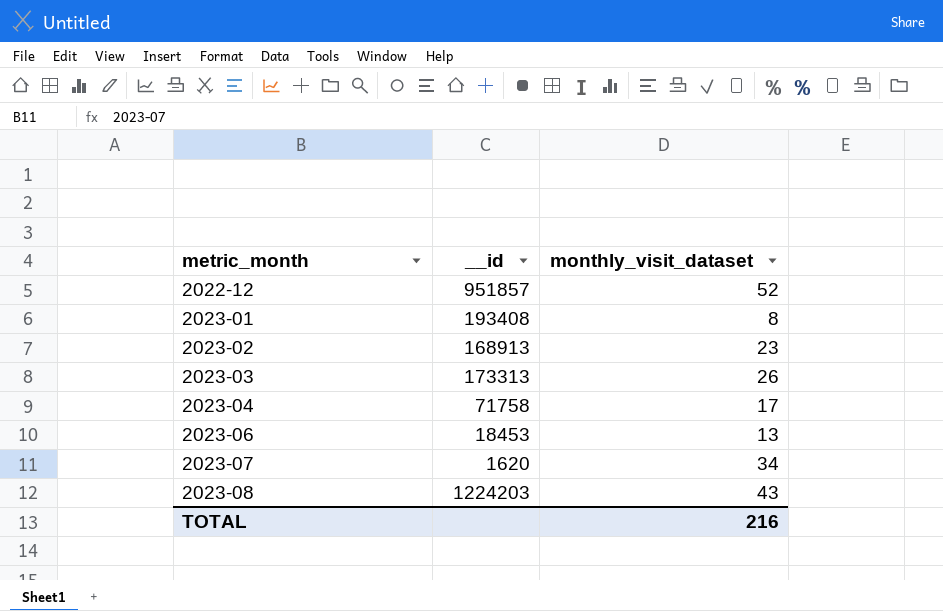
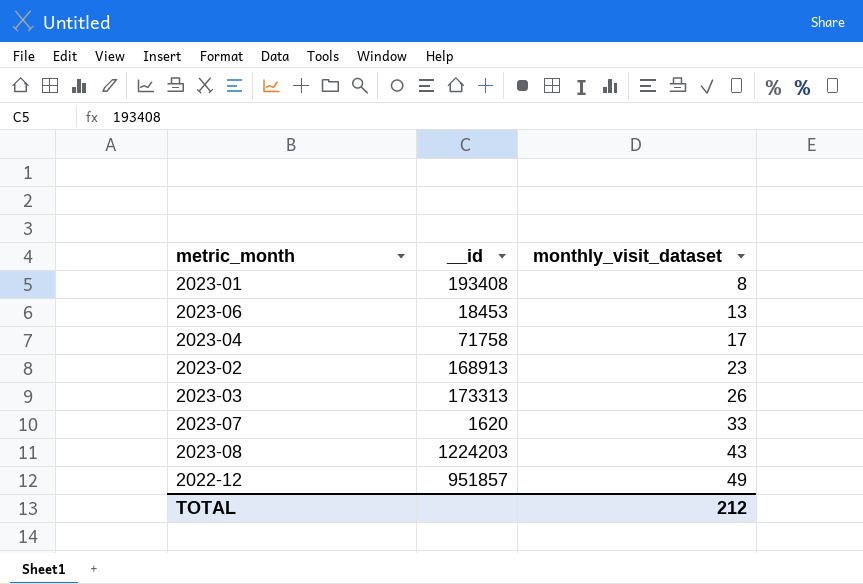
row order: metric_month ascending -> monthly_visit_dataset ascending
2023-07 | monthly_visit_dataset: 34 -> 33
2022-12 | monthly_visit_dataset: 52 -> 49
TOTAL | monthly_visit_dataset: 216 -> 212

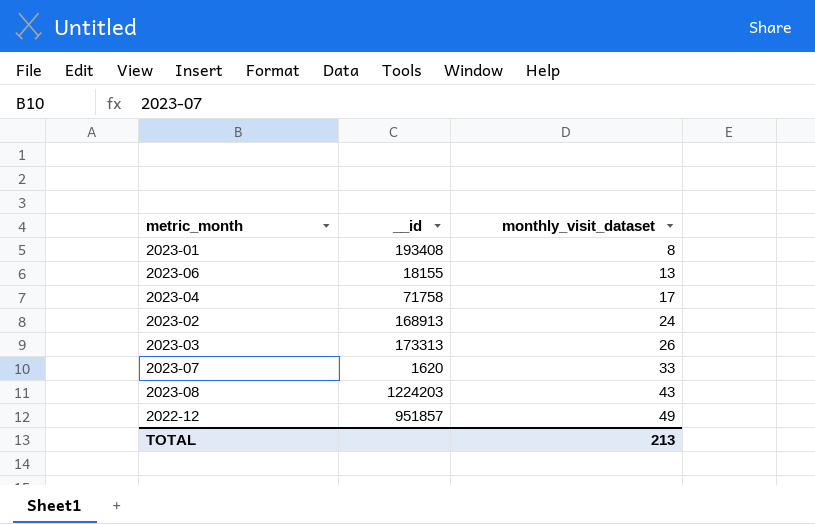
2023-06 | __id: 18453 -> 18155
2023-02 | monthly_visit_dataset: 23 -> 24
TOTAL | monthly_visit_dataset: 212 -> 213

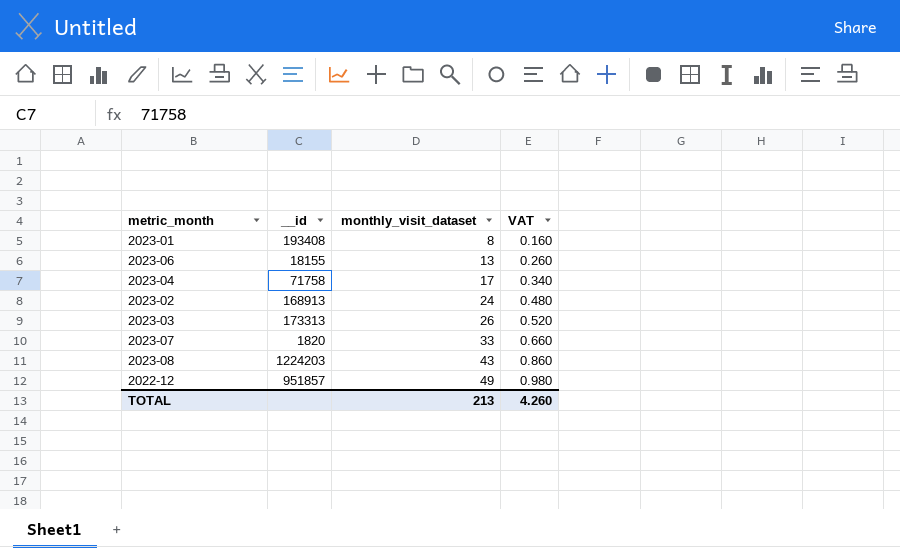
column VAT | formula: none -> [monthly_visit_dataset] * 0.02
2023-07 | __id: 1620 -> 1820

